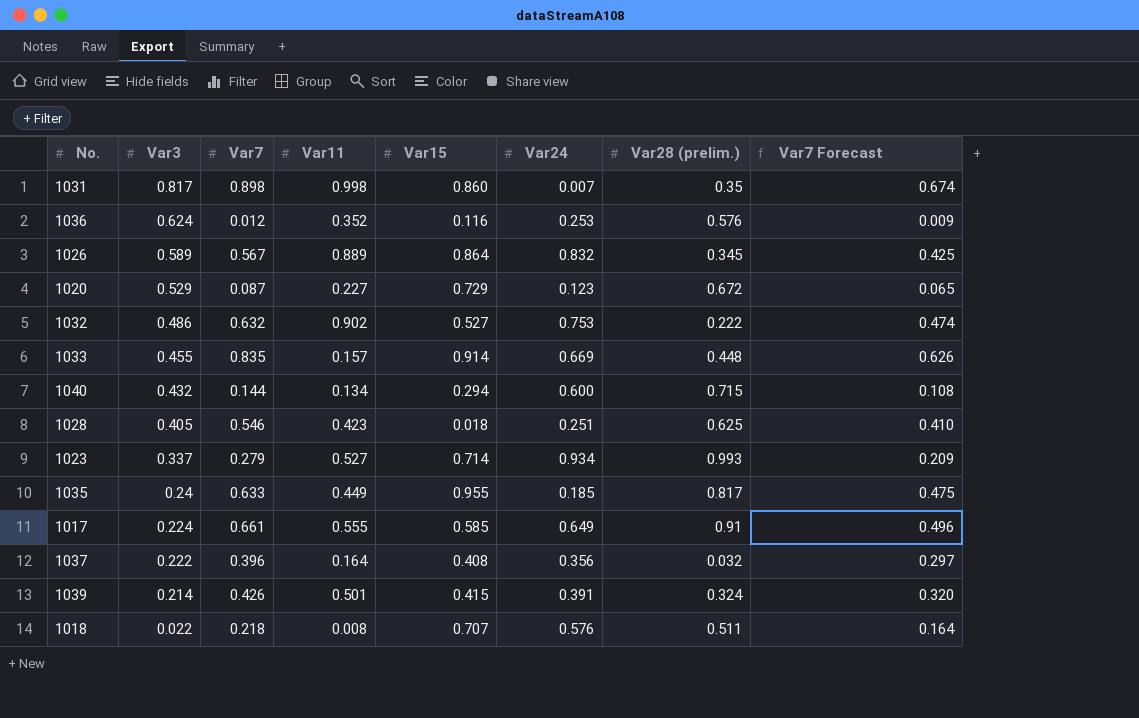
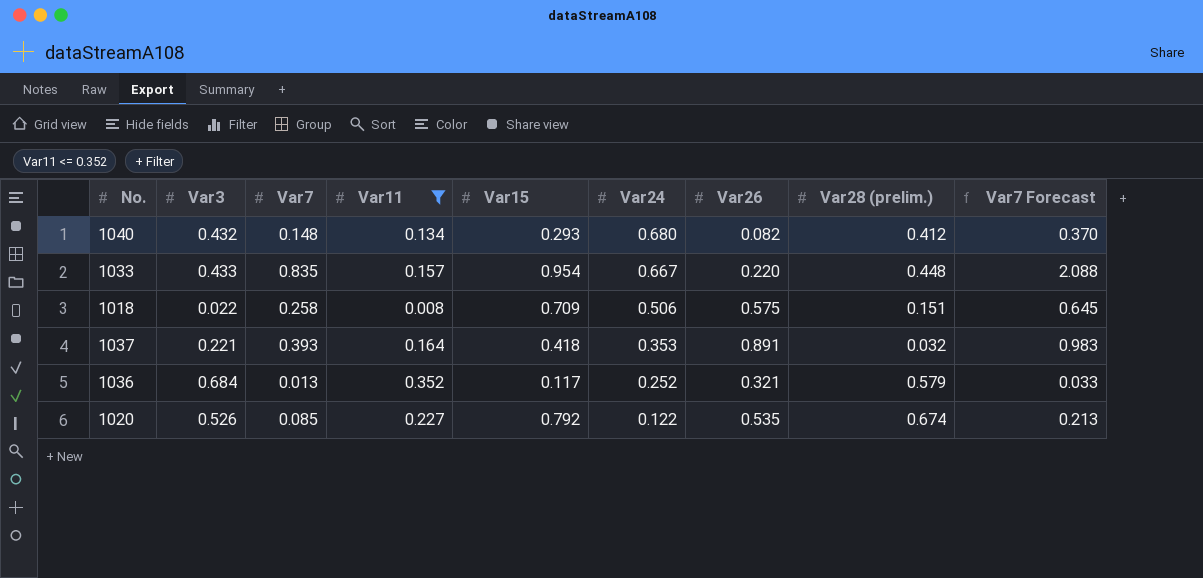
filter: none -> Var11 <= 0.352
row order: Var3 descending -> Var24 descending
column Var26 | position: none -> 7
column Var7 Forecast | formula: [Var7] * 0.75 -> [Var7] * 2.5
1040 | Var7: 0.144 -> 0.148
1040 | Var15: 0.294 -> 0.293
1040 | Var24: 0.600 -> 0.680
1040 | Var28 (prelim.): 0.715 -> 0.412
1033 | Var3: 0.455 -> 0.433
1033 | Var15: 0.914 -> 0.954
1033 | Var24: 0.669 -> 0.667
1018 | Var7: 0.218 -> 0.258
1018 | Var15: 0.707 -> 0.709
1018 | Var24: 0.576 -> 0.506
1018 | Var28 (prelim.): 0.511 -> 0.151
1037 | Var3: 0.222 -> 0.221
1037 | Var7: 0.396 -> 0.393
1037 | Var15: 0.408 -> 0.418
1037 | Var24: 0.356 -> 0.353
1036 | Var3: 0.624 -> 0.684
1036 | Var7: 0.012 -> 0.013
1036 | Var15: 0.116 -> 0.117
1036 | Var24: 0.253 -> 0.252
1036 | Var28 (prelim.): 0.576 -> 0.579
1020 | Var3: 0.529 -> 0.526
1020 | Var7: 0.087 -> 0.085
1020 | Var15: 0.729 -> 0.792
1020 | Var24: 0.123 -> 0.122
1020 | Var28 (prelim.): 0.672 -> 0.674

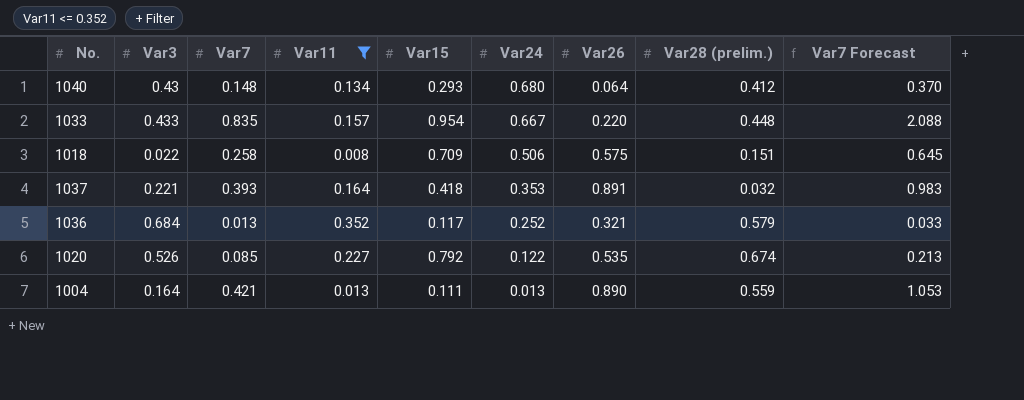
1040 | Var3: 0.432 -> 0.43
1040 | Var26: 0.082 -> 0.064
row 1004: none -> 0.164 | 0.421 | 0.013 | 0.111 | 0.013 | 0.890 | 0.559 | 1.053

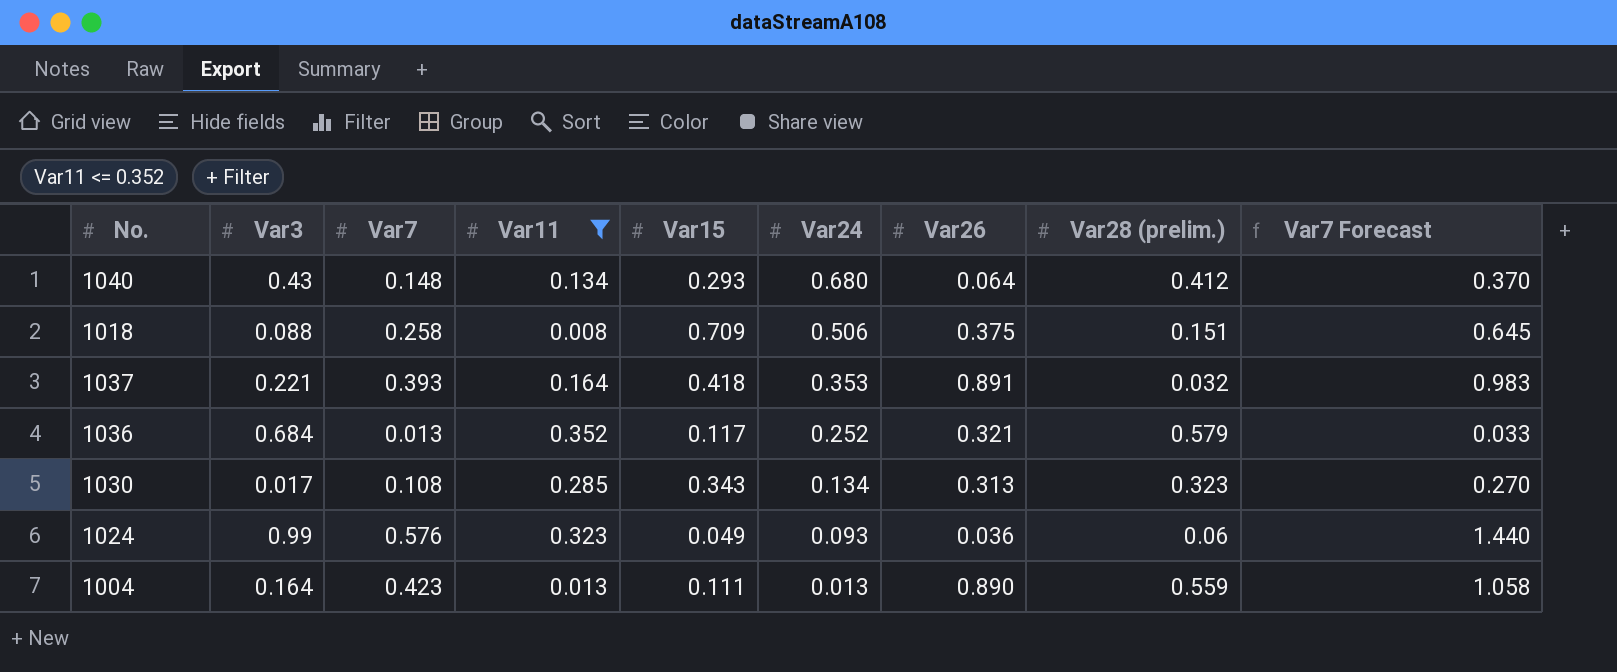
row 1033: 0.433 | 0.835 | 0.157 | 0.954 | 0.667 | 0.220 | 0.448 | 2.088 -> none
row 1020: 0.526 | 0.085 | 0.227 | 0.792 | 0.122 | 0.535 | 0.674 | 0.213 -> none
1018 | Var3: 0.022 -> 0.088
1018 | Var26: 0.575 -> 0.375
row 1030: none -> 0.017 | 0.108 | 0.285 | 0.343 | 0.134 | 0.313 | 0.323 | 0.270
row 1024: none -> 0.99 | 0.576 | 0.323 | 0.049 | 0.093 | 0.036 | 0.06 | 1.440
1004 | Var7: 0.421 -> 0.423
1004 | Var7 Forecast: 1.053 -> 1.058

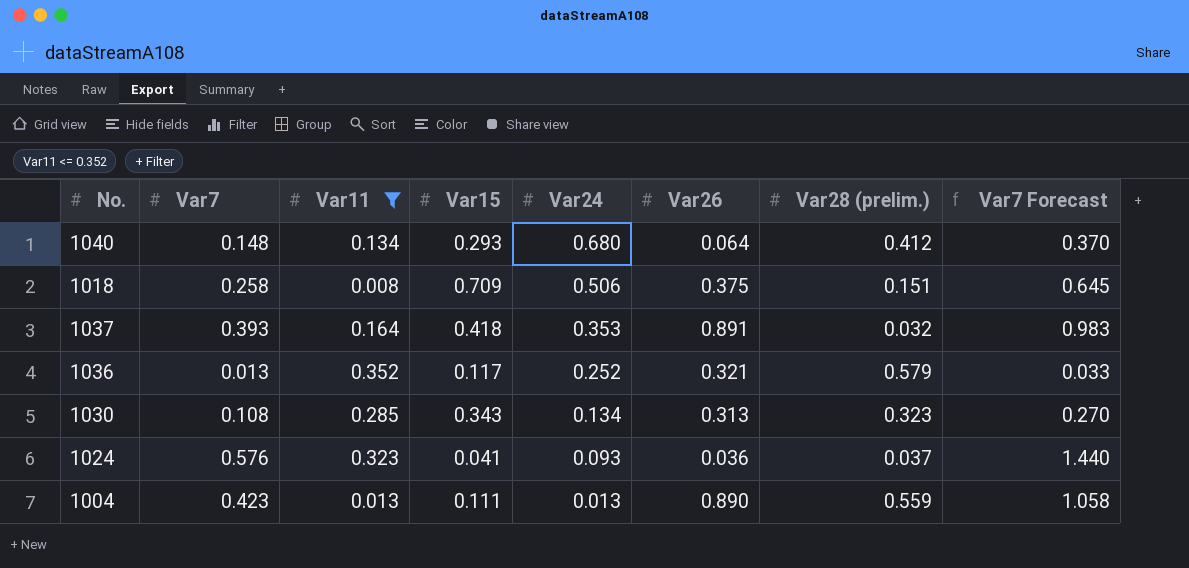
column Var3 | position: 2 -> none
1024 | Var15: 0.049 -> 0.041
1024 | Var28 (prelim.): 0.06 -> 0.037

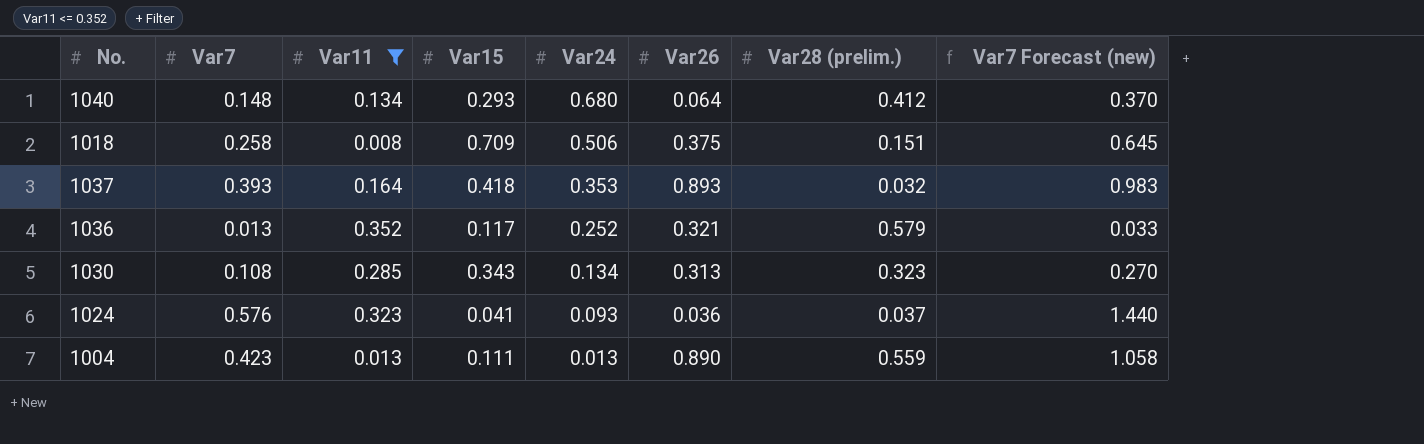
column name: Var7 Forecast -> Var7 Forecast (new)
1037 | Var26: 0.891 -> 0.893

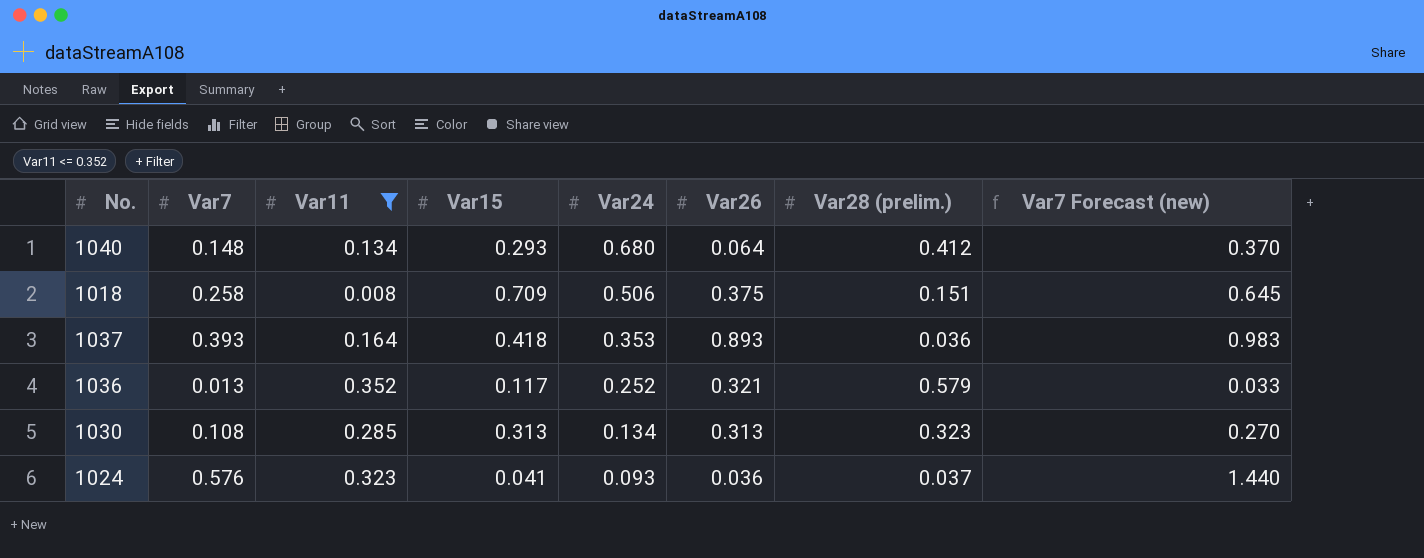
row 1004: 0.423 | 0.013 | 0.111 | 0.013 | 0.890 | 0.559 | 1.058 -> none
1037 | Var28 (prelim.): 0.032 -> 0.036
1030 | Var15: 0.343 -> 0.313

